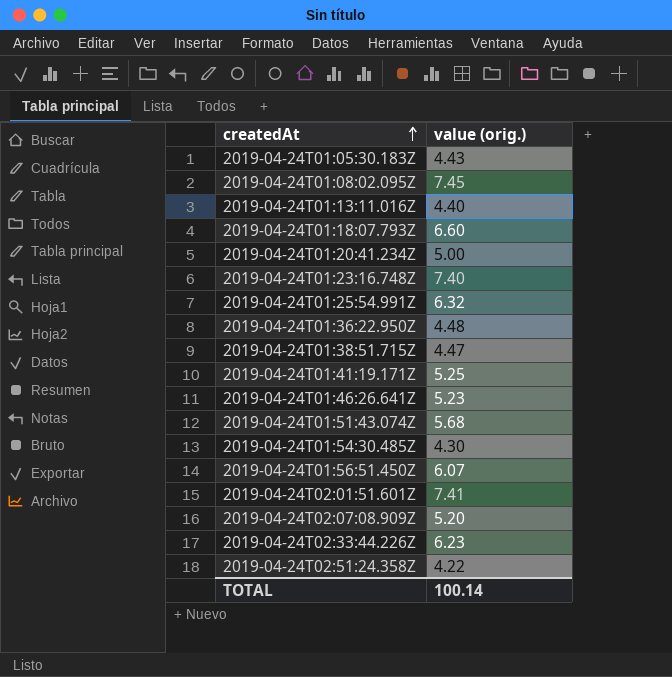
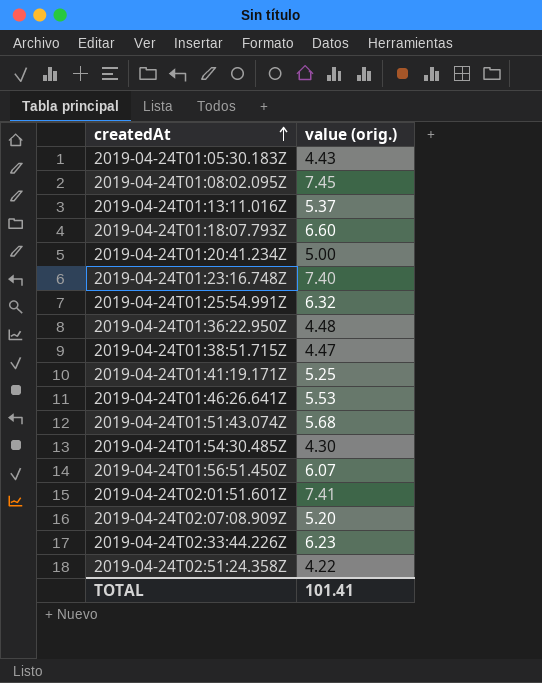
2019-04-24T01:13:11.016Z | value (orig.): 4.40 -> 5.37
2019-04-24T01:46:26.641Z | value (orig.): 5.23 -> 5.53
TOTAL | value (orig.): 100.14 -> 101.41

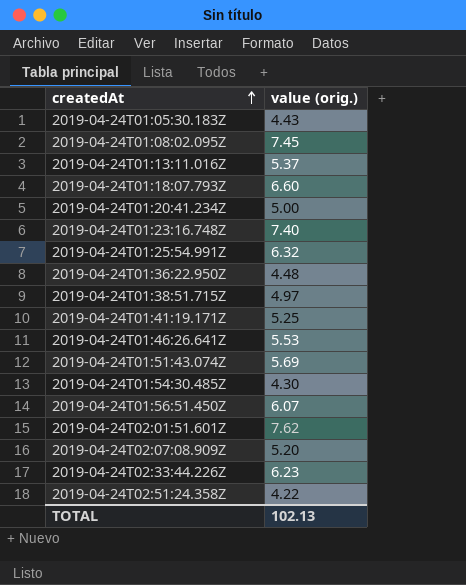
2019-04-24T01:38:51.715Z | value (orig.): 4.47 -> 4.97
2019-04-24T01:51:43.074Z | value (orig.): 5.68 -> 5.69
2019-04-24T02:01:51.601Z | value (orig.): 7.41 -> 7.62
TOTAL | value (orig.): 101.41 -> 102.13

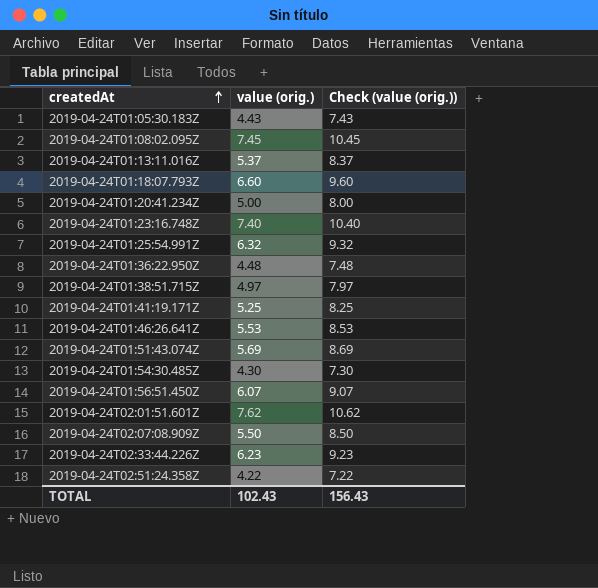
column Check (value (orig.)) | formula: none -> [value (orig.)] + 3
2019-04-24T02:07:08.909Z | value (orig.): 5.20 -> 5.50
TOTAL | value (orig.): 102.13 -> 102.43

